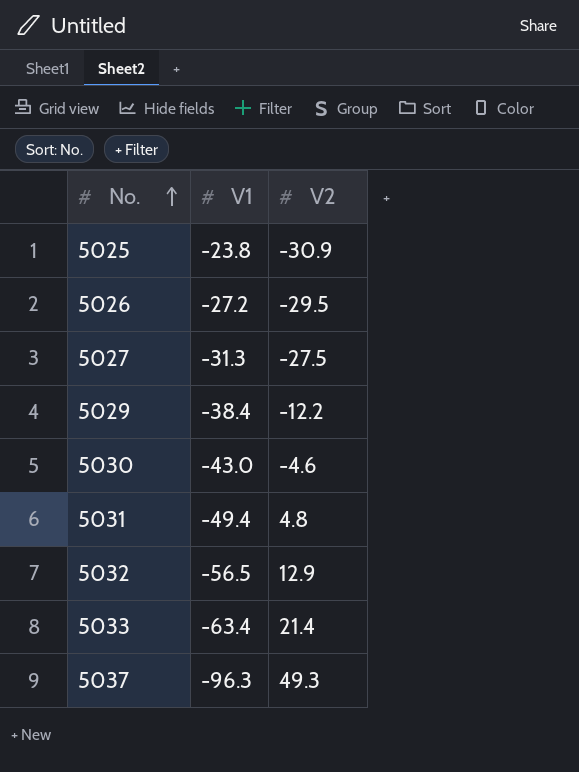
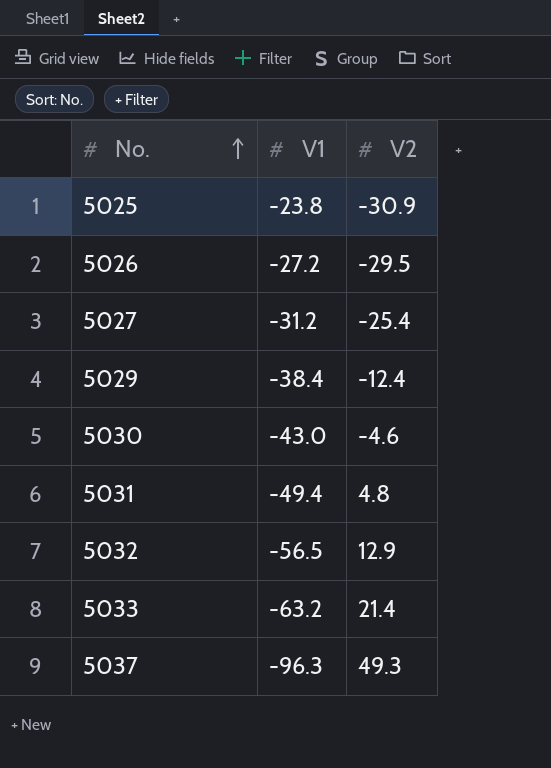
5027 | V1: -31.3 -> -31.2
5027 | V2: -27.5 -> -25.4
5029 | V2: -12.2 -> -12.4
5033 | V1: -63.4 -> -63.2

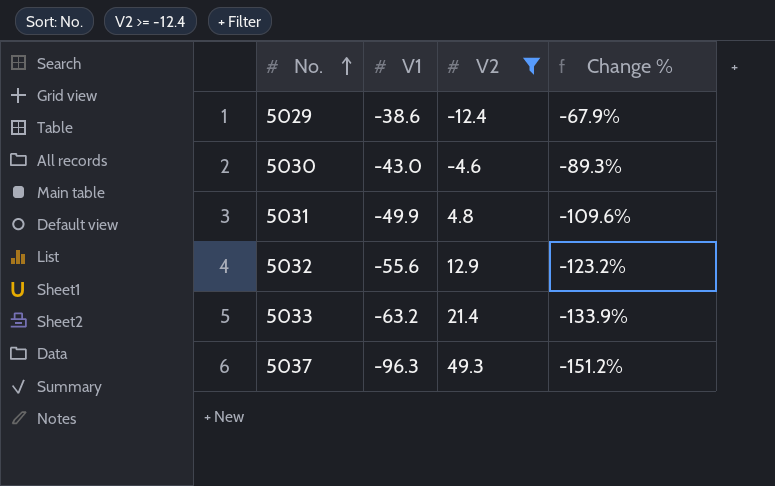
filter: none -> V2 >= -12.4
column Change % | formula: none -> ([V2] - [V1]) / [V1]
5029 | V1: -38.4 -> -38.6
5031 | V1: -49.4 -> -49.9
5032 | V1: -56.5 -> -55.6

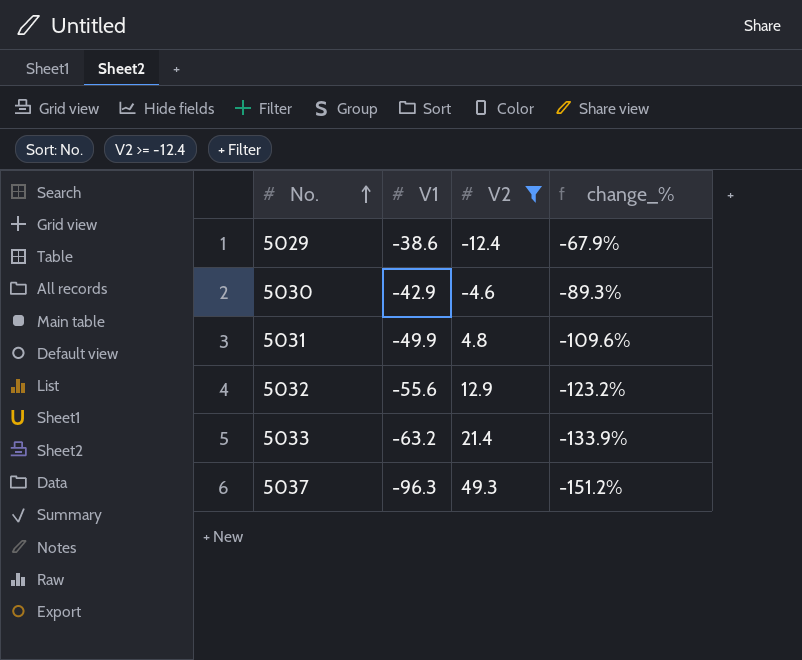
column name: Change % -> change_%
5030 | V1: -43.0 -> -42.9

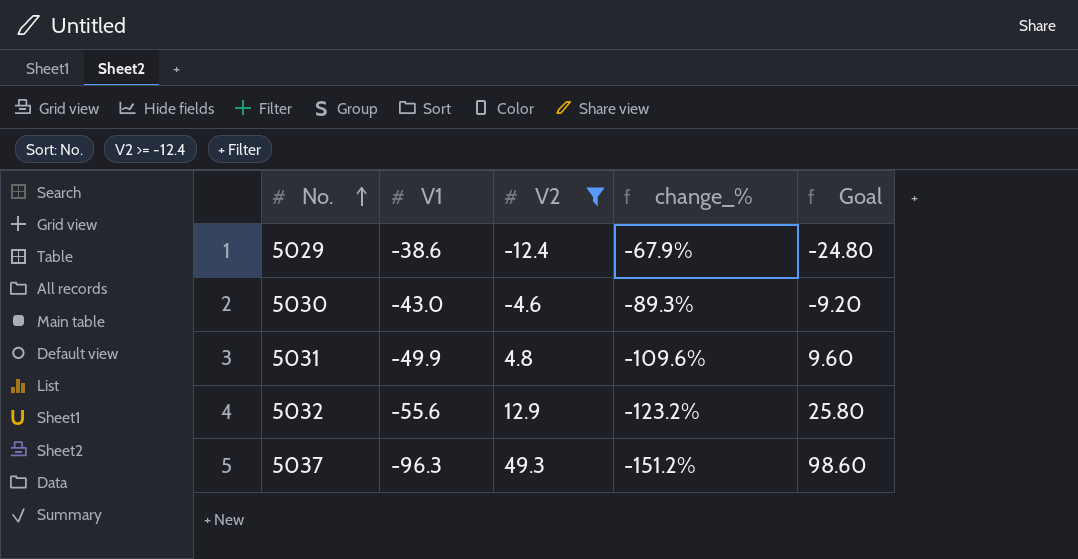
column Goal | formula: none -> [V2] * 2
row 5033: -63.2 | 21.4 | -133.9% -> none
5030 | V1: -42.9 -> -43.0

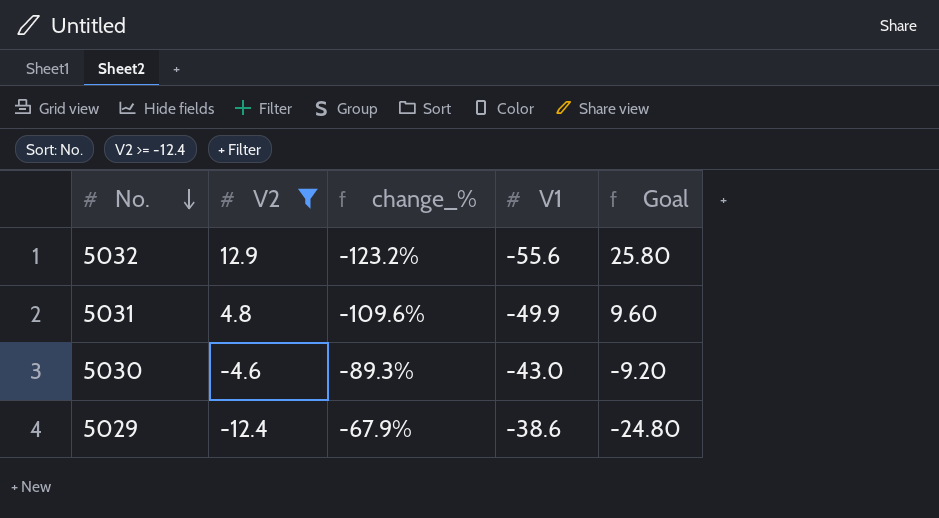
row order: No. ascending -> No. descending
column V1 | position: 2 -> 4
row 5037: -96.3 | 49.3 | -151.2% | 98.60 -> none

